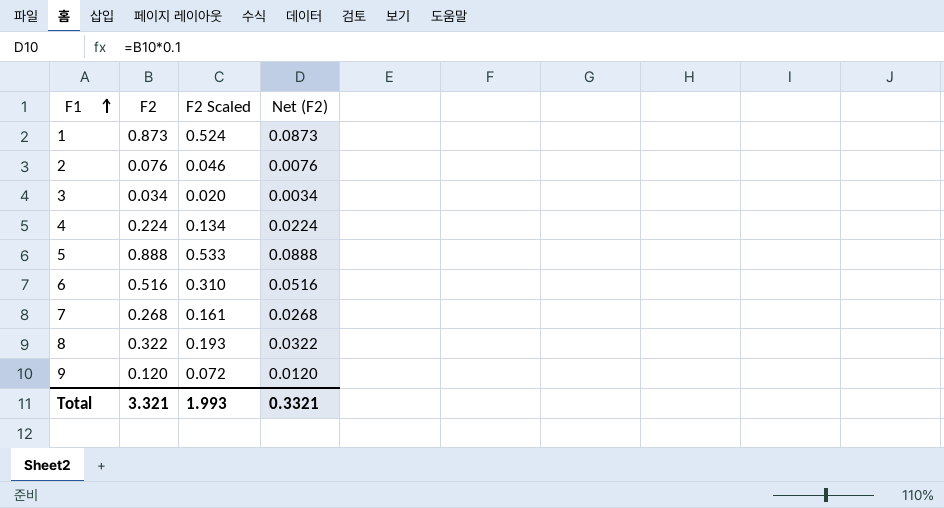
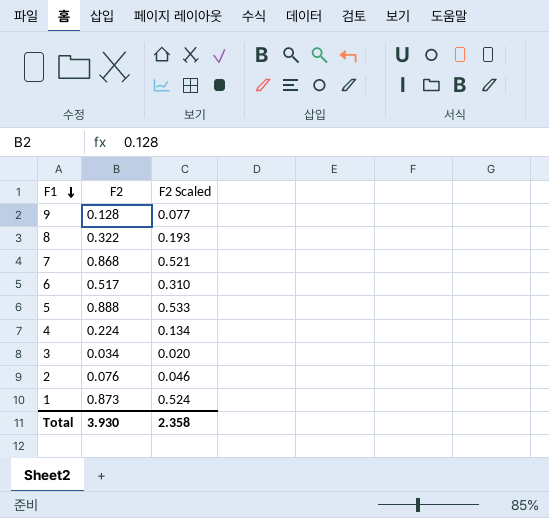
row order: F1 ascending -> F1 descending
column Net (F2) | formula: [F2] * 0.1 -> none
9 | F2: 0.120 -> 0.128
9 | F2 Scaled: 0.072 -> 0.077
7 | F2: 0.268 -> 0.868
7 | F2 Scaled: 0.161 -> 0.521
6 | F2: 0.516 -> 0.517
Total | F2: 3.321 -> 3.930
Total | F2 Scaled: 1.993 -> 2.358

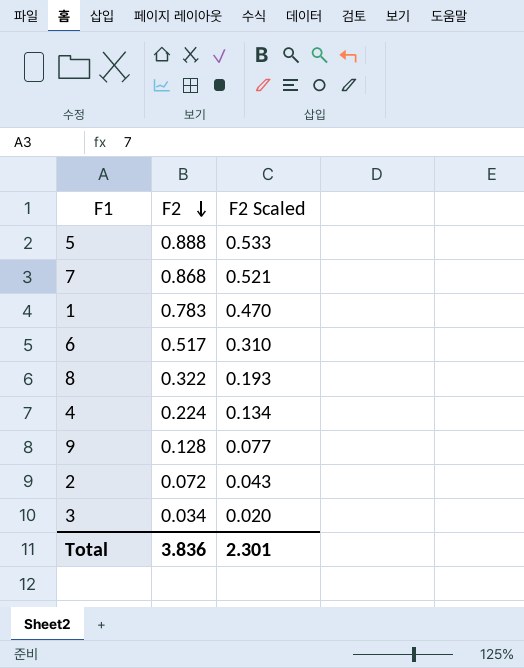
row order: F1 descending -> F2 descending
1 | F2: 0.873 -> 0.783
1 | F2 Scaled: 0.524 -> 0.470
2 | F2: 0.076 -> 0.072
2 | F2 Scaled: 0.046 -> 0.043
Total | F2: 3.930 -> 3.836
Total | F2 Scaled: 2.358 -> 2.301

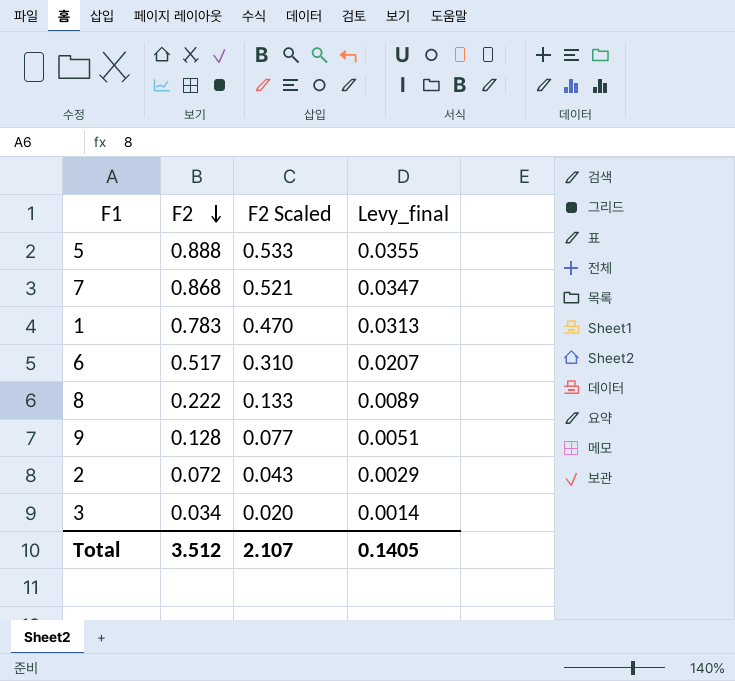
column Levy_final | formula: none -> [F2] * 0.04
row 4: 0.224 | 0.134 -> none
8 | F2: 0.322 -> 0.222
8 | F2 Scaled: 0.193 -> 0.133
Total | F2: 3.836 -> 3.512
Total | F2 Scaled: 2.301 -> 2.107

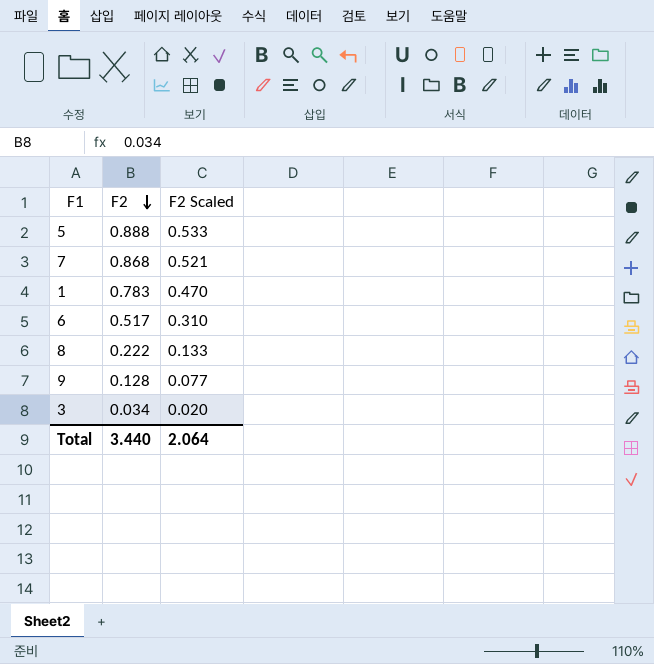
column Levy_final | formula: [F2] * 0.04 -> none
row 2: 0.072 | 0.043 | 0.0029 -> none
Total | F2: 3.512 -> 3.440
Total | F2 Scaled: 2.107 -> 2.064

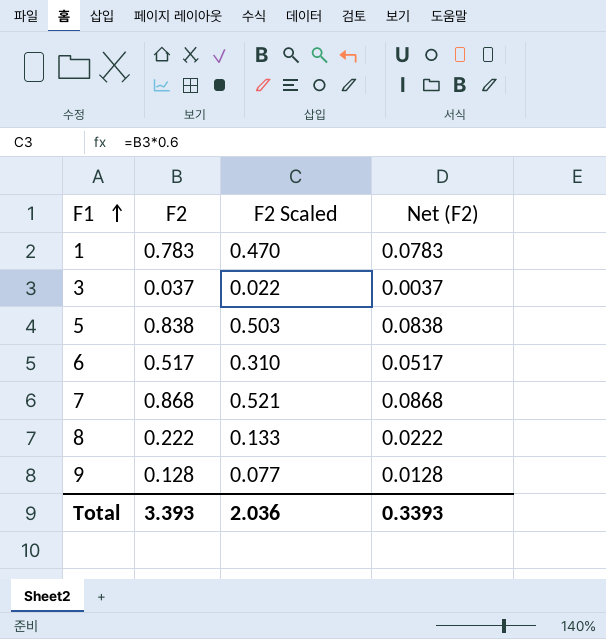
row order: F2 descending -> F1 ascending
column Net (F2) | formula: none -> [F2] * 0.1
3 | F2: 0.034 -> 0.037
3 | F2 Scaled: 0.020 -> 0.022
5 | F2: 0.888 -> 0.838
5 | F2 Scaled: 0.533 -> 0.503
Total | F2: 3.440 -> 3.393
Total | F2 Scaled: 2.064 -> 2.036

